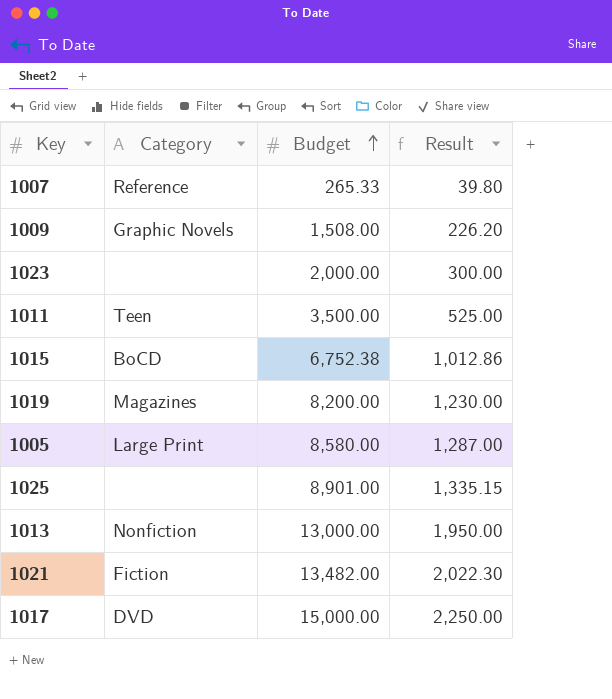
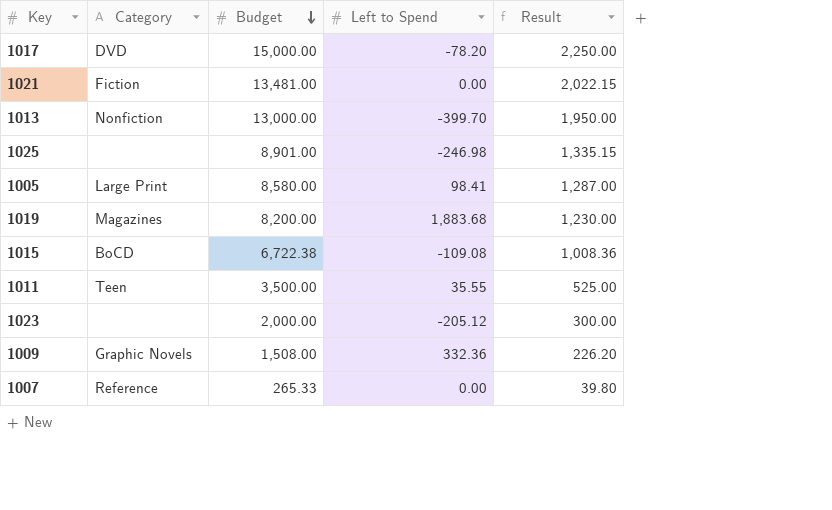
row order: Budget ascending -> Budget descending
column Left to Spend | position: none -> 4
1021 | Budget: 13,482.00 -> 13,481.00
1021 | Result: 2,022.30 -> 2,022.15
1015 | Budget: 6,752.38 -> 6,722.38
1015 | Result: 1,012.86 -> 1,008.36

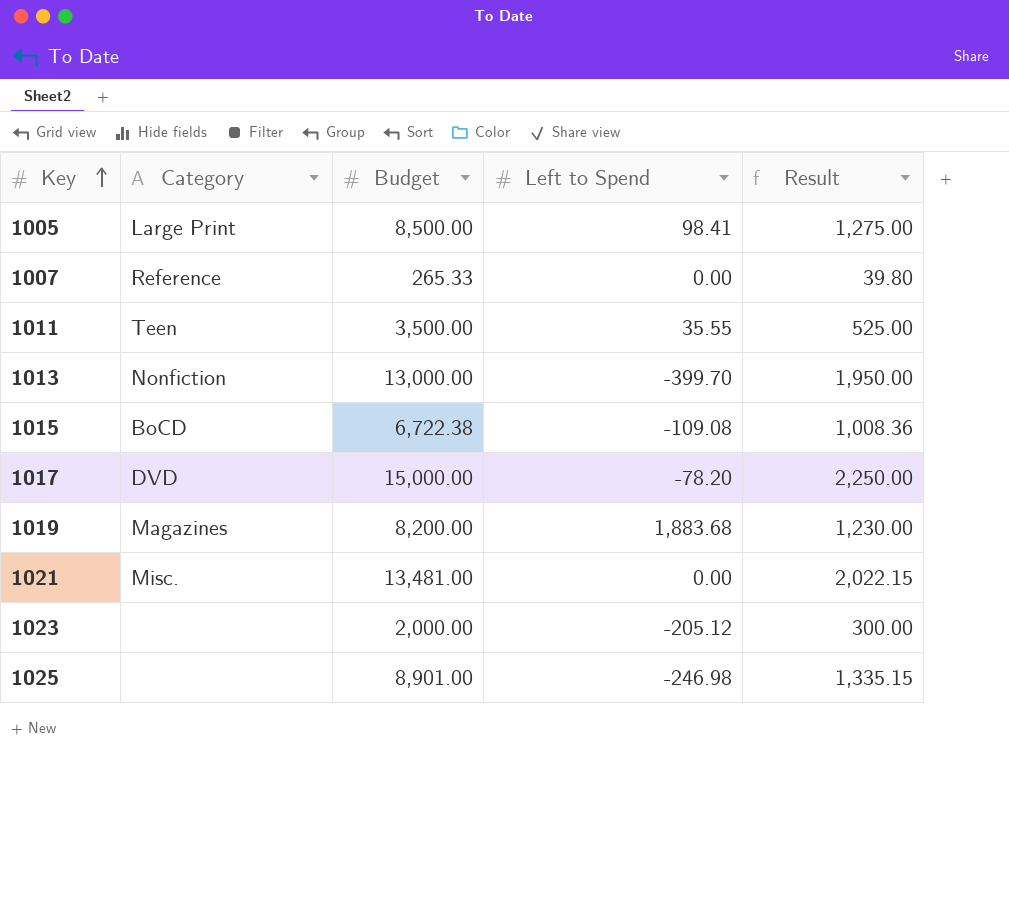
row order: Budget descending -> Key ascending
row 1009: Graphic Novels | 1,508.00 | 332.36 | 226.20 -> none
1005 | Budget: 8,580.00 -> 8,500.00
1005 | Result: 1,287.00 -> 1,275.00
1021 | Category: Fiction -> Misc.

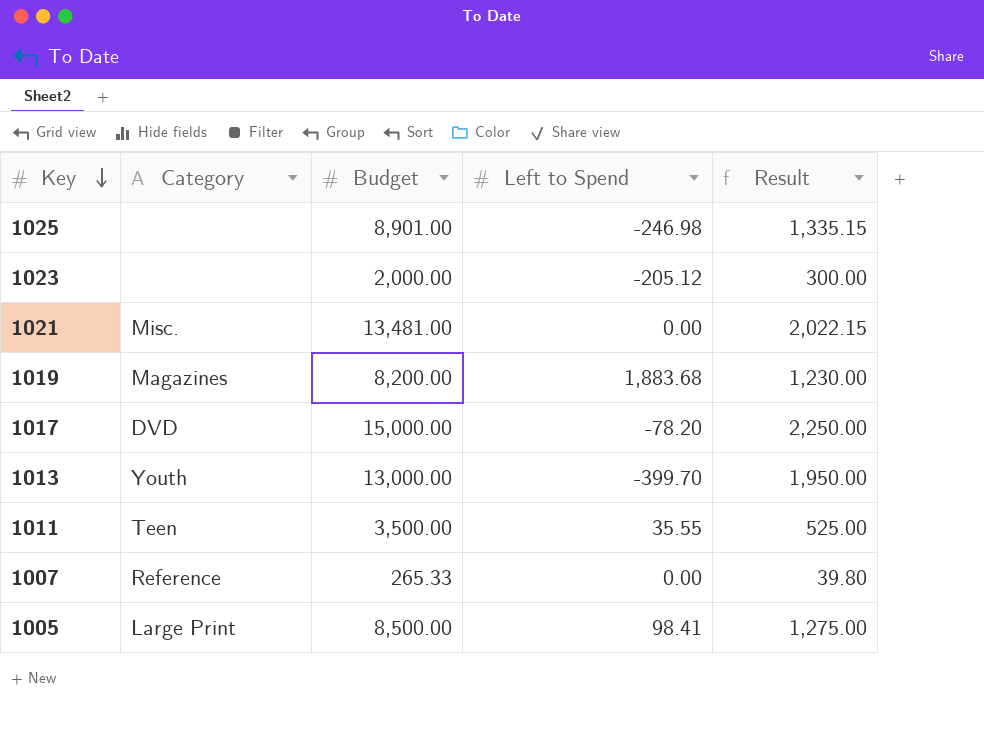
row order: Key ascending -> Key descending
row 1015: BoCD | 6,722.38 | -109.08 | 1,008.36 -> none
1013 | Category: Nonfiction -> Youth

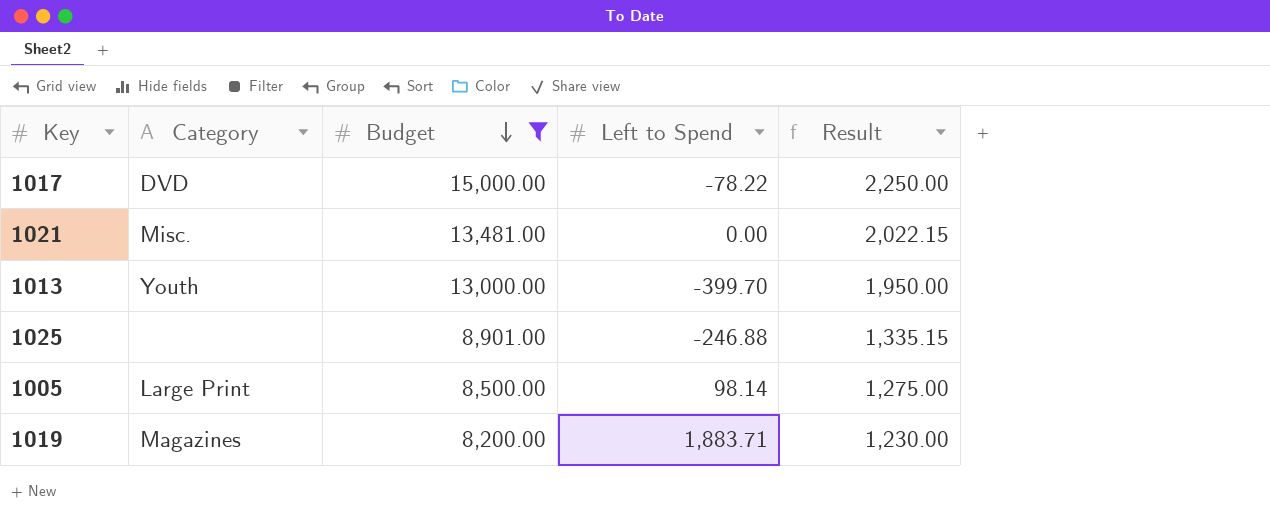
filter: none -> Budget >= 8,200.00
row order: Key descending -> Budget descending
1017 | Left to Spend: -78.20 -> -78.22
1025 | Left to Spend: -246.98 -> -246.88
1005 | Left to Spend: 98.41 -> 98.14
1019 | Left to Spend: 1,883.68 -> 1,883.71

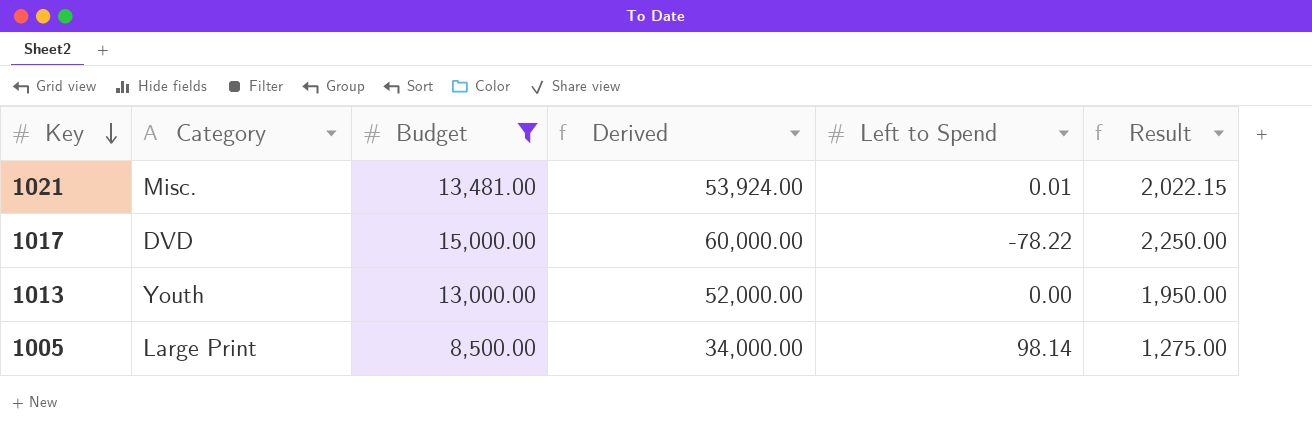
row order: Budget descending -> Key descending
column Derived | formula: none -> [Budget] * 4
row 1025: none | 8,901.00 | -246.88 | 1,335.15 -> none
row 1019: Magazines | 8,200.00 | 1,883.71 | 1,230.00 -> none
1021 | Left to Spend: 0.00 -> 0.01
1013 | Left to Spend: -399.70 -> 0.00

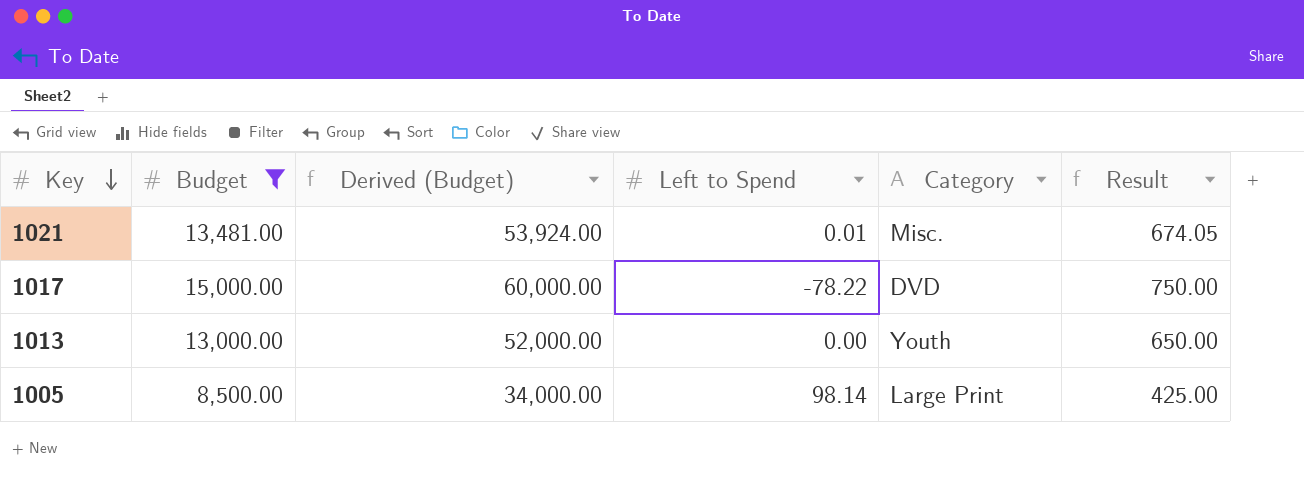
column name: Derived -> Derived (Budget)
column Category | position: 2 -> 5
column Result | formula: [Budget] * 0.15 -> [Budget] * 0.05

